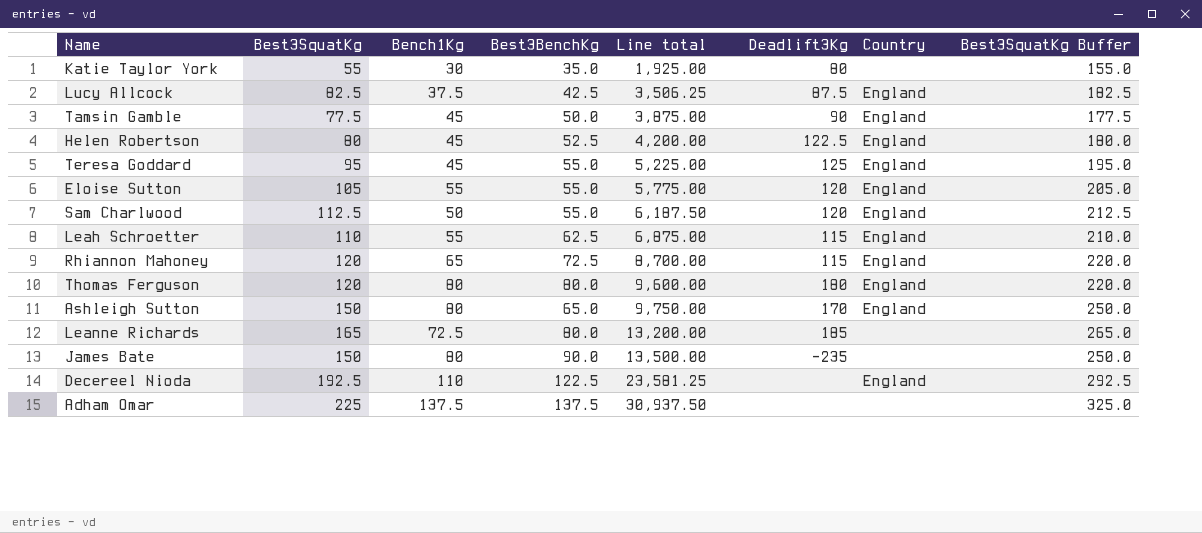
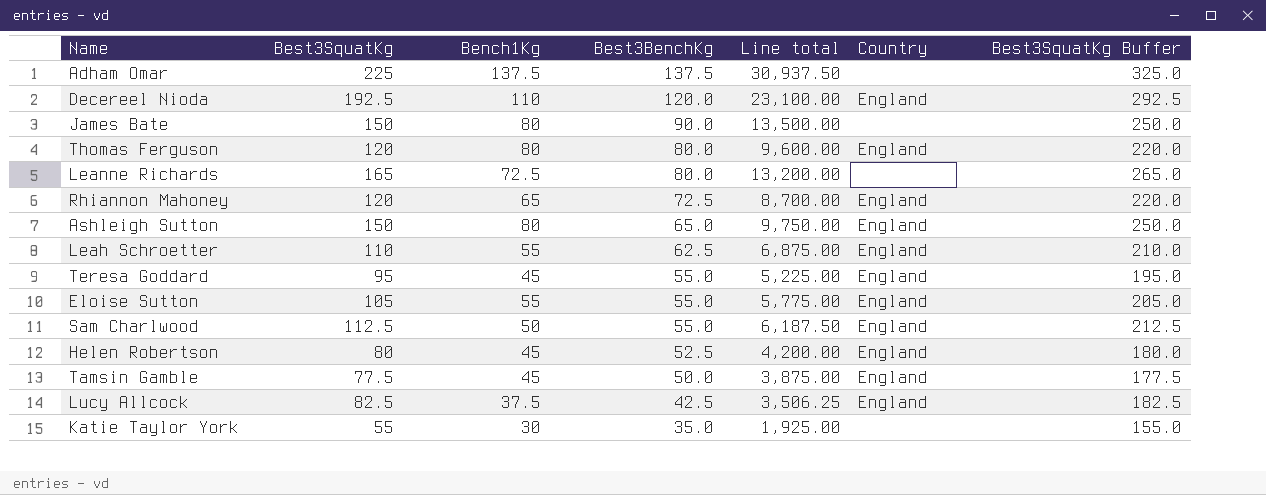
row order: Line total ascending -> Best3BenchKg descending
column Deadlift3Kg | position: 6 -> none
Decereel Nioda | Best3BenchKg: 122.5 -> 120.0
Decereel Nioda | Line total: 23,581.25 -> 23,100.00

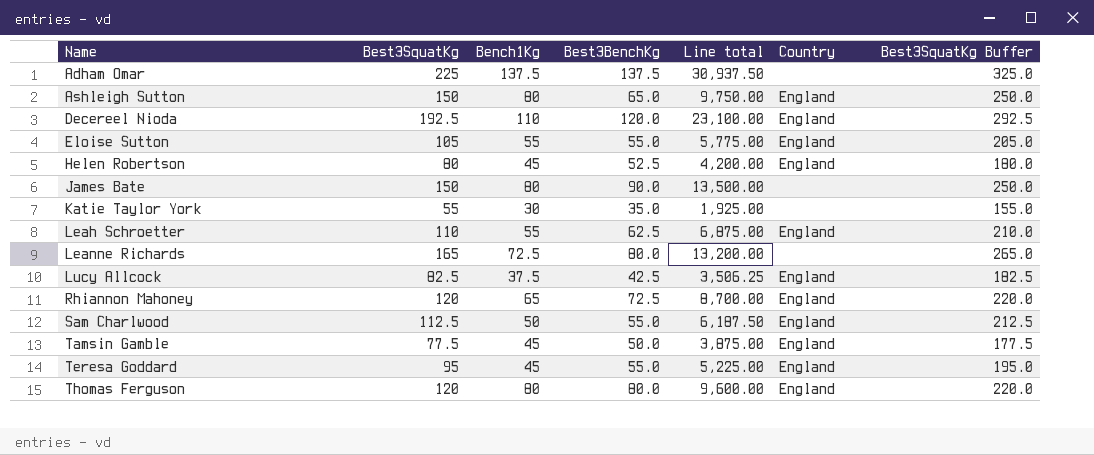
row order: Best3BenchKg descending -> Name ascending

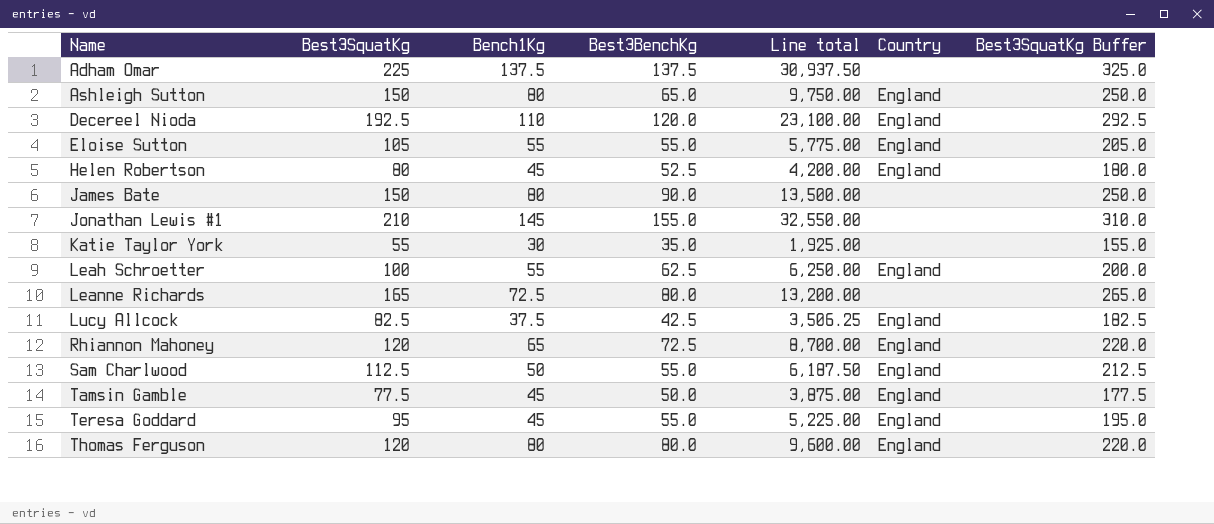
row Jonathan Lewis #1: none -> 210 | 145 | 155.0 | 32,550.00 | none | 310.0
Leah Schroetter | Best3SquatKg: 110 -> 100
Leah Schroetter | Line total: 6,875.00 -> 6,250.00
Leah Schroetter | Best3SquatKg Buffer: 210.0 -> 200.0

